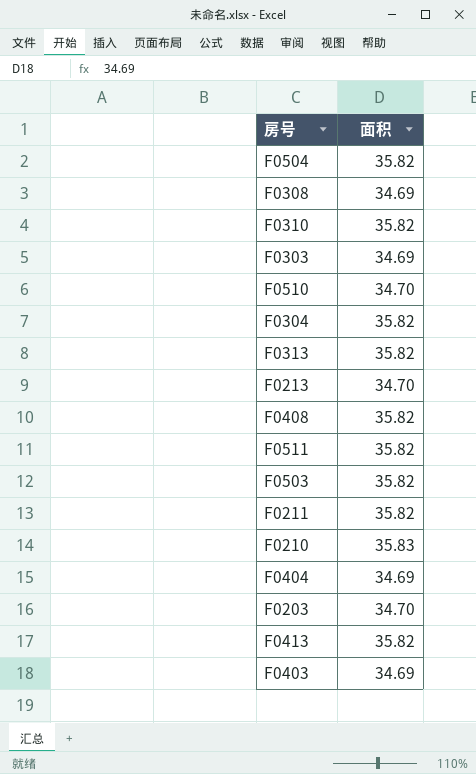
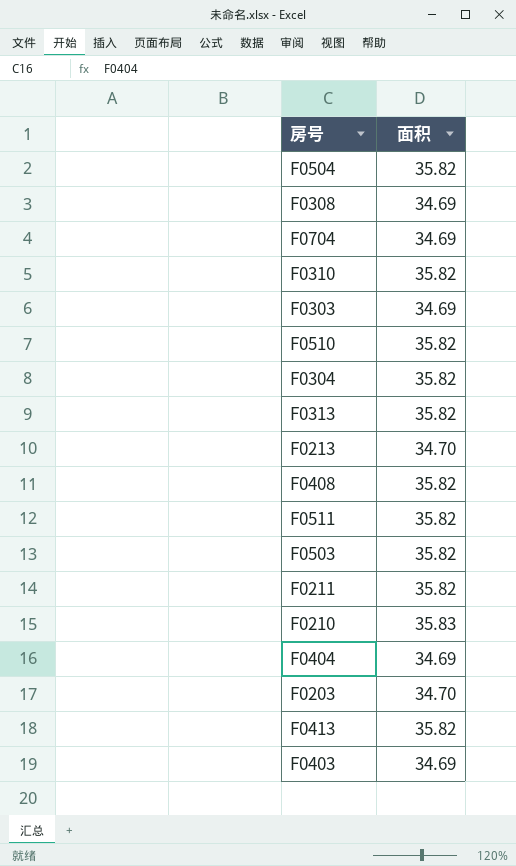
row F0704: none -> 34.69
F0510 | 面积: 34.70 -> 35.82

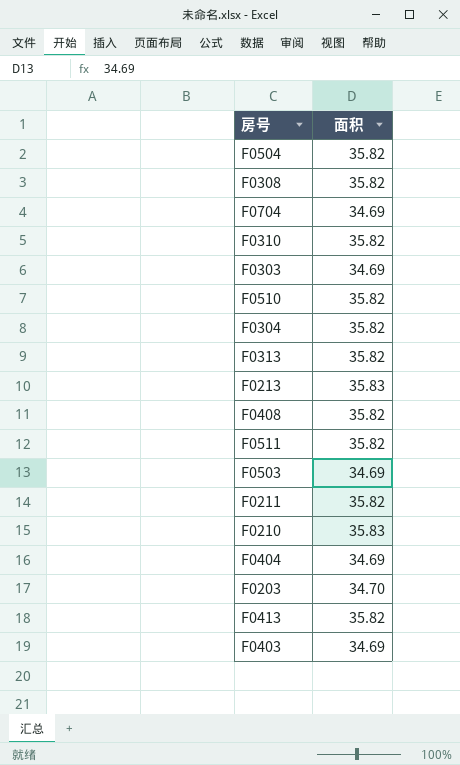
F0308 | 面积: 34.69 -> 35.82
F0213 | 面积: 34.70 -> 35.83
F0503 | 面积: 35.82 -> 34.69

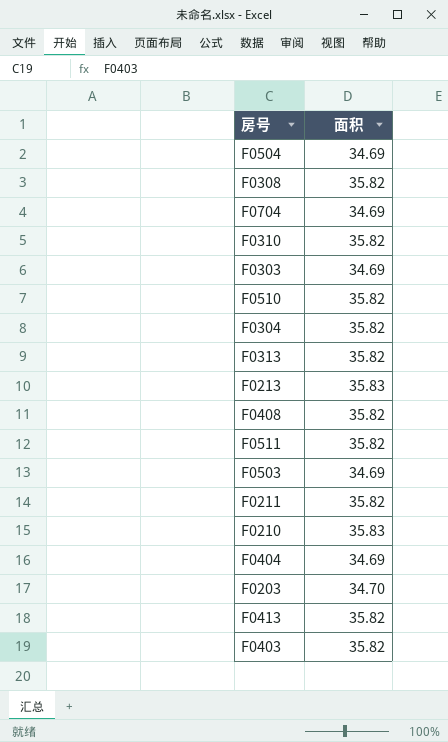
F0504 | 面积: 35.82 -> 34.69
F0403 | 面积: 34.69 -> 35.82

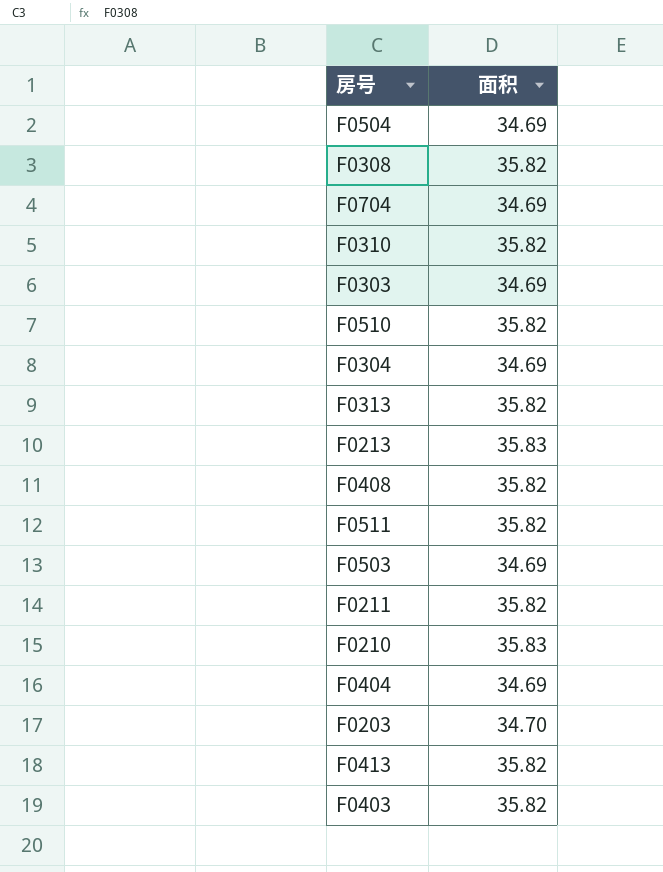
F0304 | 面积: 35.82 -> 34.69

